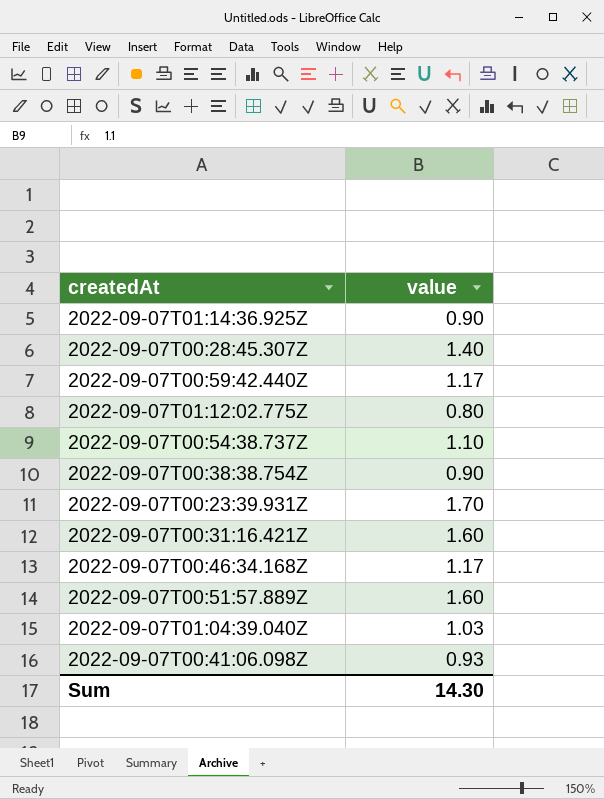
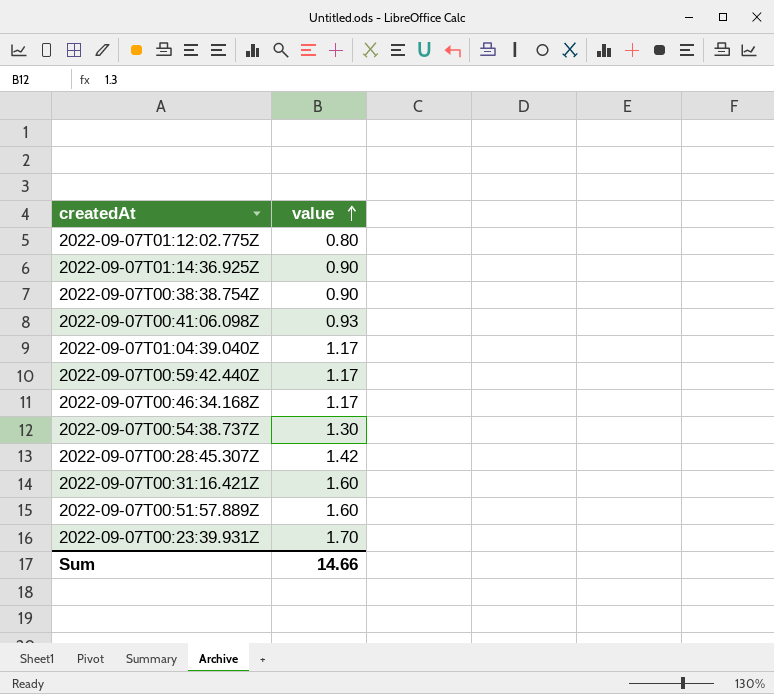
row order: none -> value ascending
2022-09-07T01:04:39.040Z | value: 1.03 -> 1.17
2022-09-07T00:54:38.737Z | value: 1.10 -> 1.30
2022-09-07T00:28:45.307Z | value: 1.40 -> 1.42
Sum | value: 14.30 -> 14.66

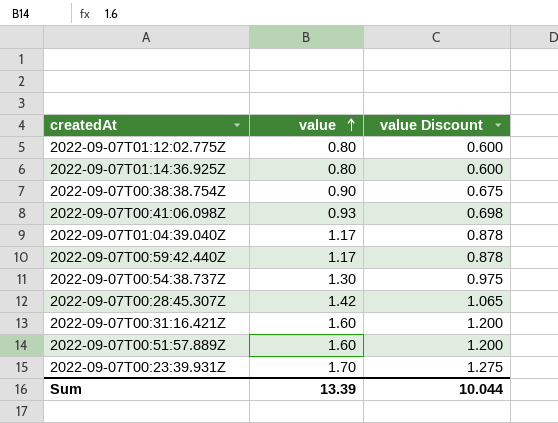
column value Discount | formula: none -> [value] * 0.75
row 2022-09-07T00:46:34.168Z: 1.17 -> none
2022-09-07T01:14:36.925Z | value: 0.90 -> 0.80
Sum | value: 14.66 -> 13.39

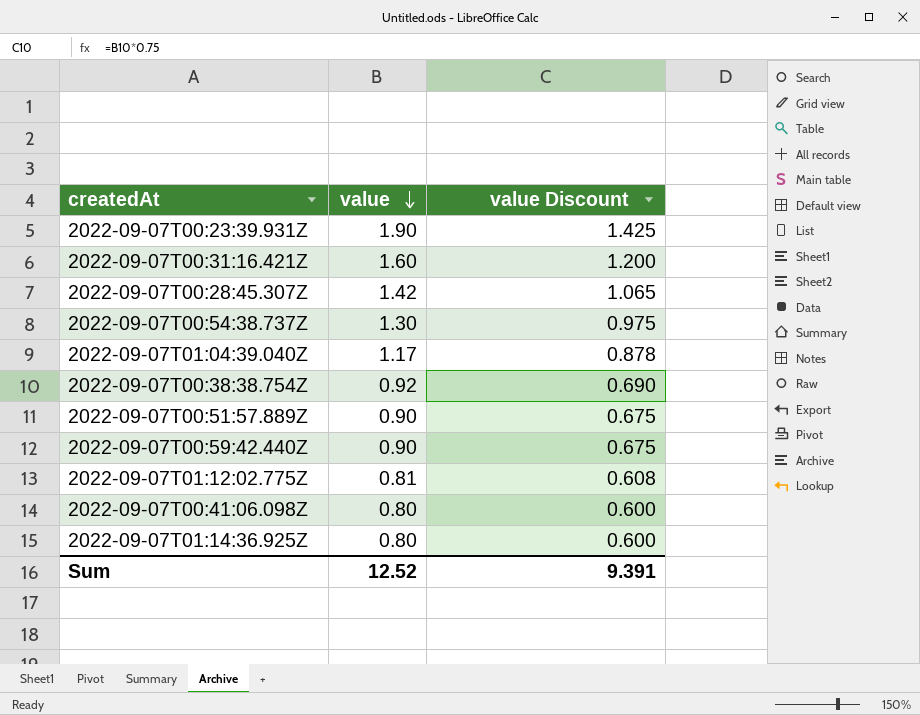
row order: value ascending -> value descending
2022-09-07T00:23:39.931Z | value: 1.70 -> 1.90
2022-09-07T00:23:39.931Z | value Discount: 1.275 -> 1.425
2022-09-07T00:38:38.754Z | value: 0.90 -> 0.92
2022-09-07T00:38:38.754Z | value Discount: 0.675 -> 0.690
2022-09-07T00:51:57.889Z | value: 1.60 -> 0.90
2022-09-07T00:51:57.889Z | value Discount: 1.200 -> 0.675
2022-09-07T00:59:42.440Z | value: 1.17 -> 0.90
2022-09-07T00:59:42.440Z | value Discount: 0.878 -> 0.675
2022-09-07T01:12:02.775Z | value: 0.80 -> 0.81
2022-09-07T01:12:02.775Z | value Discount: 0.600 -> 0.608
2022-09-07T00:41:06.098Z | value: 0.93 -> 0.80
2022-09-07T00:41:06.098Z | value Discount: 0.698 -> 0.600
Sum | value: 13.39 -> 12.52
Sum | value Discount: 10.044 -> 9.391

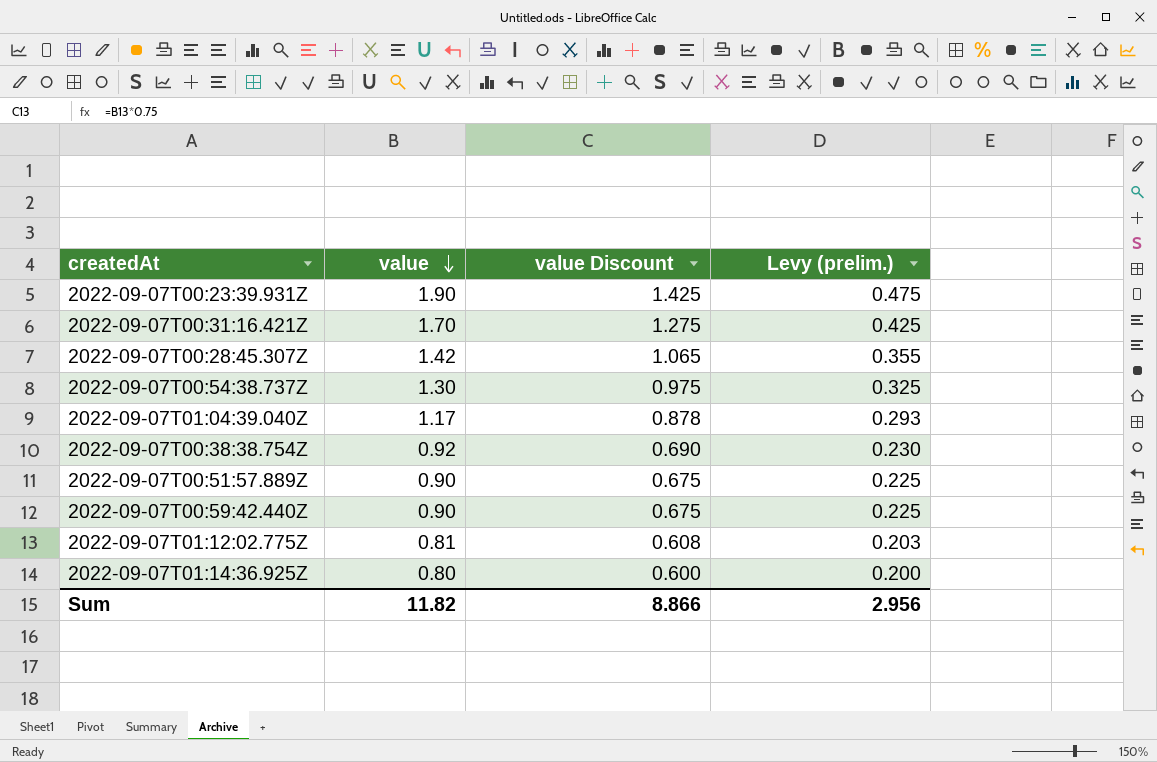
column Levy (prelim.) | formula: none -> [value] * 0.25
row 2022-09-07T00:41:06.098Z: 0.80 | 0.600 -> none
2022-09-07T00:31:16.421Z | value: 1.60 -> 1.70
2022-09-07T00:31:16.421Z | value Discount: 1.200 -> 1.275
Sum | value: 12.52 -> 11.82
Sum | value Discount: 9.391 -> 8.866

